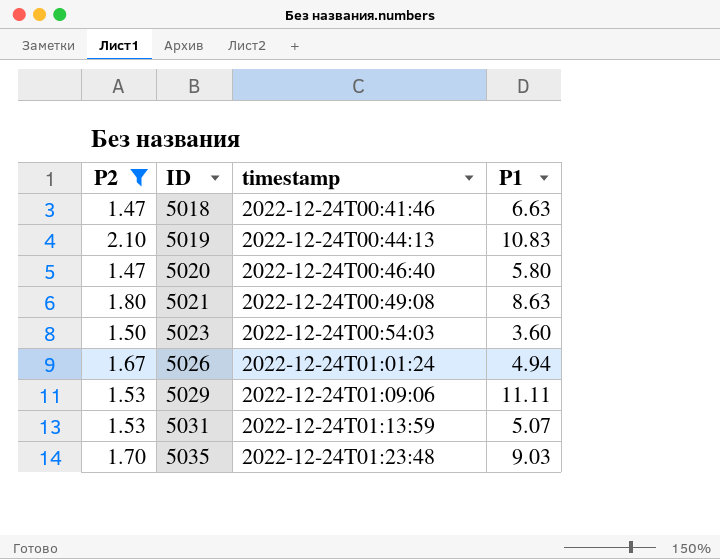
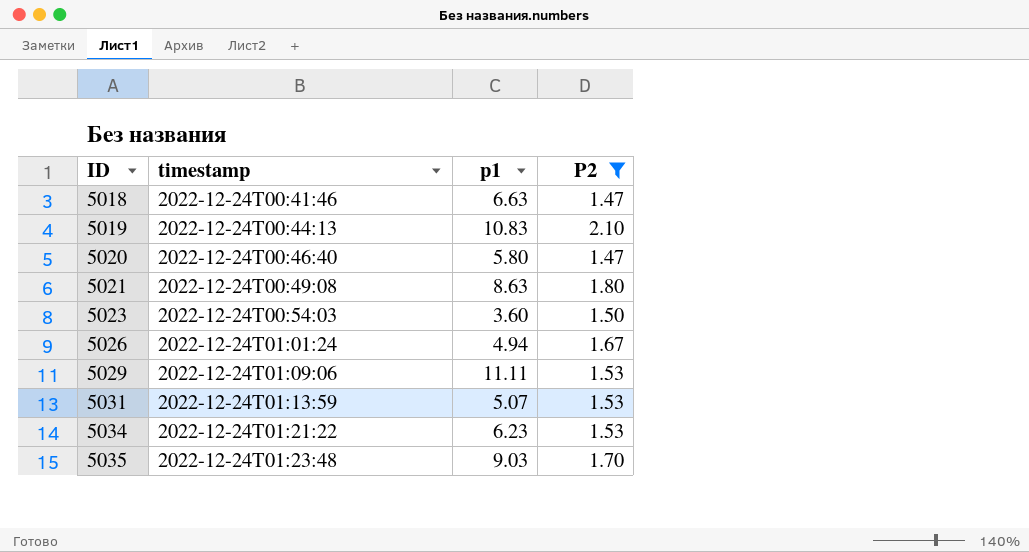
column name: P1 -> p1
column P2 | position: 1 -> 4
row 5034: none -> 2022-12-24T01:21:22 | 6.23 | 1.53

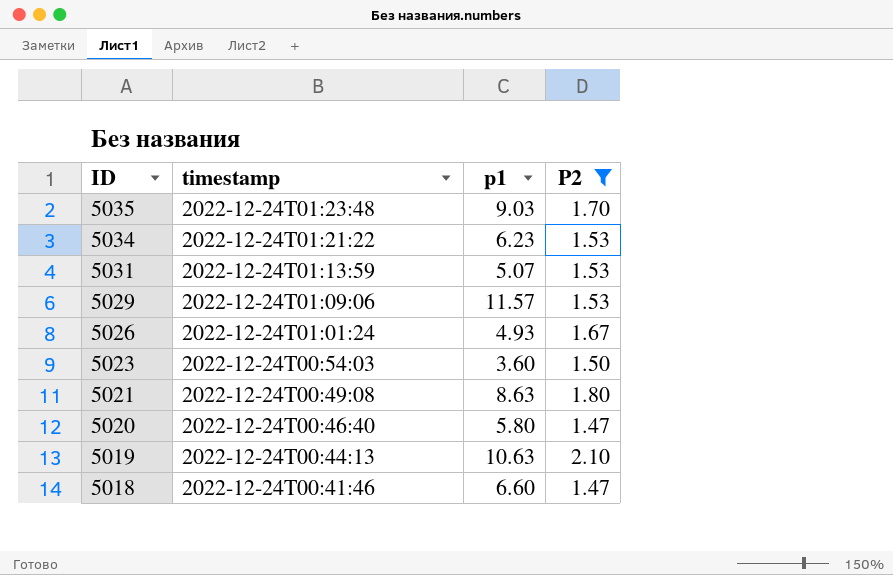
row order: ID ascending -> ID descending
5029 | p1: 11.11 -> 11.57
5026 | p1: 4.94 -> 4.93
5019 | p1: 10.83 -> 10.63
5018 | p1: 6.63 -> 6.60

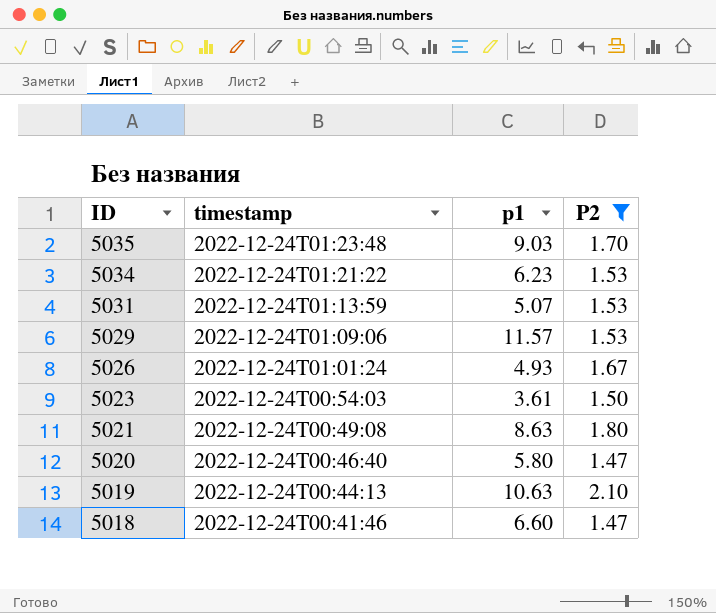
5023 | p1: 3.60 -> 3.61

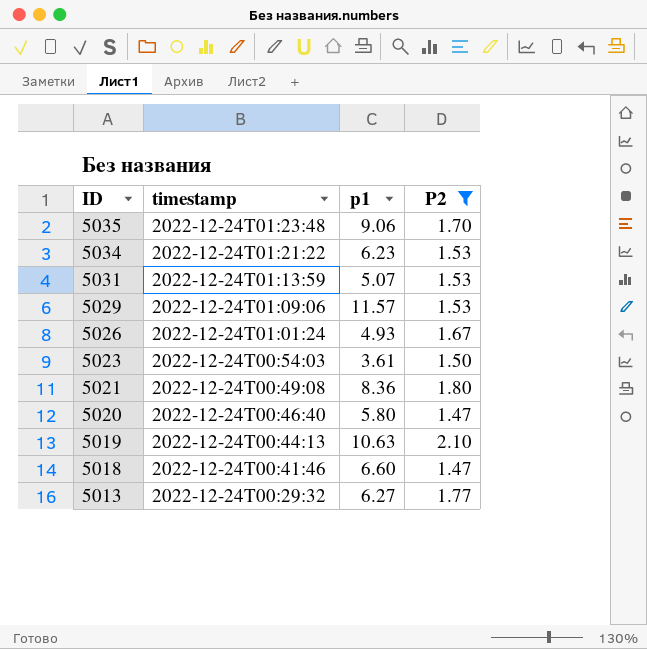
5035 | p1: 9.03 -> 9.06
5021 | p1: 8.63 -> 8.36
row 5013: none -> 2022-12-24T00:29:32 | 6.27 | 1.77

